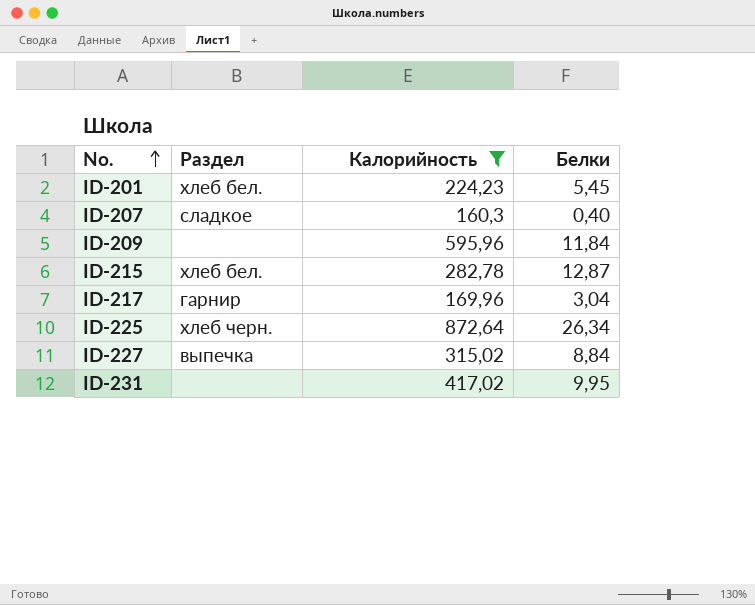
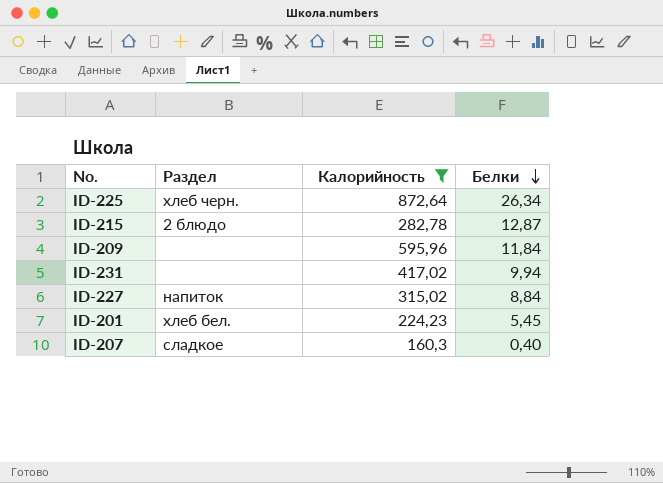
row order: No. ascending -> Белки descending
row ID-217: гарнир | 169,96 | 3,04 -> none
ID-215 | Раздел: хлеб бел. -> 2 блюдо
ID-231 | Белки: 9,95 -> 9,94
ID-227 | Раздел: выпечка -> напиток

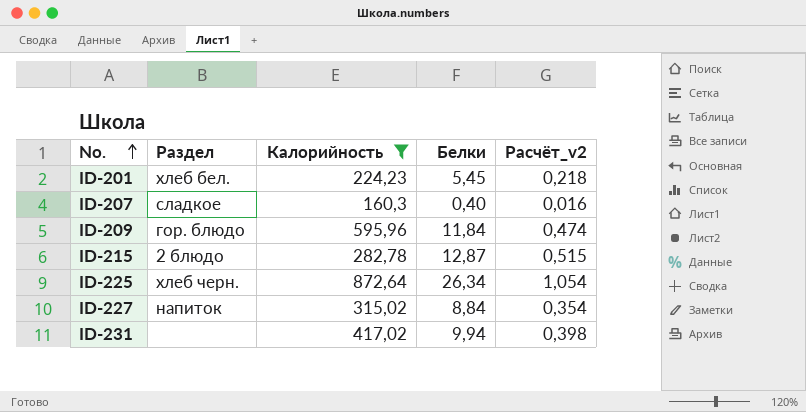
row order: Белки descending -> No. ascending
column Расчёт_v2 | formula: none -> [Белки] * 0,04
ID-209 | Раздел: none -> гор. блюдо

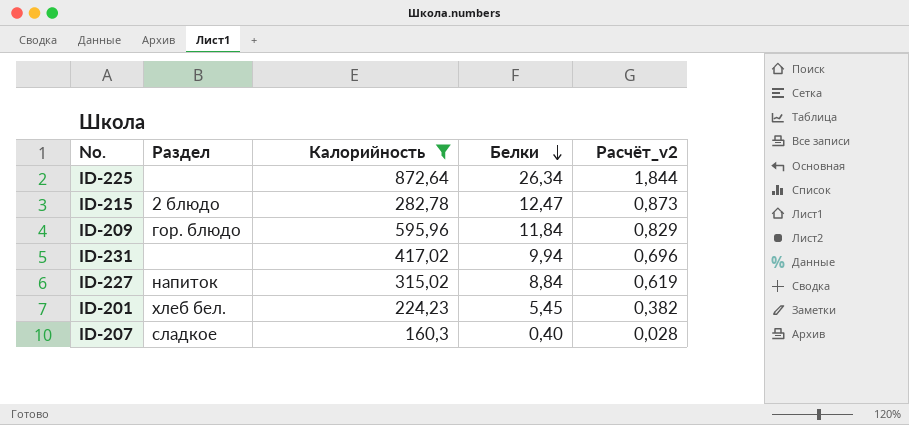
row order: No. ascending -> Белки descending
column Расчёт_v2 | formula: [Белки] * 0,04 -> [Белки] * 0,07
ID-225 | Раздел: хлеб черн. -> none
ID-215 | Белки: 12,87 -> 12,47

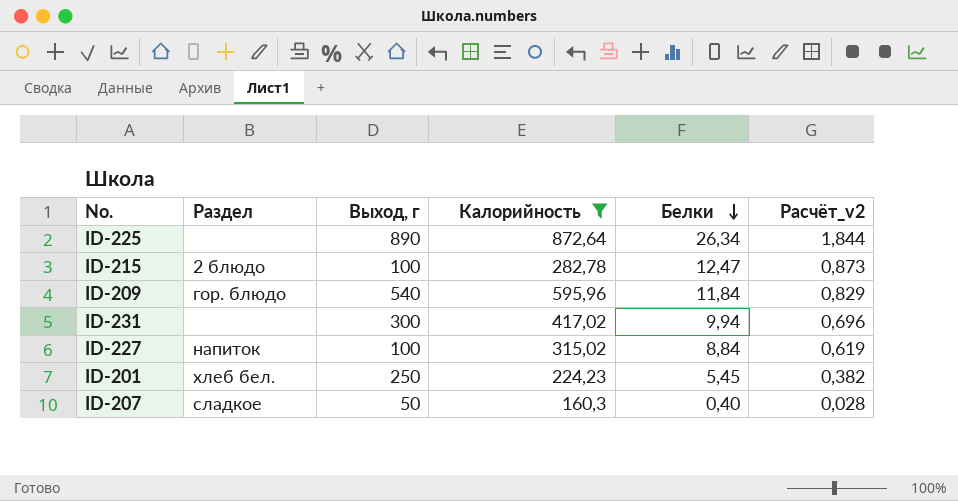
column Выход, г | position: none -> 3

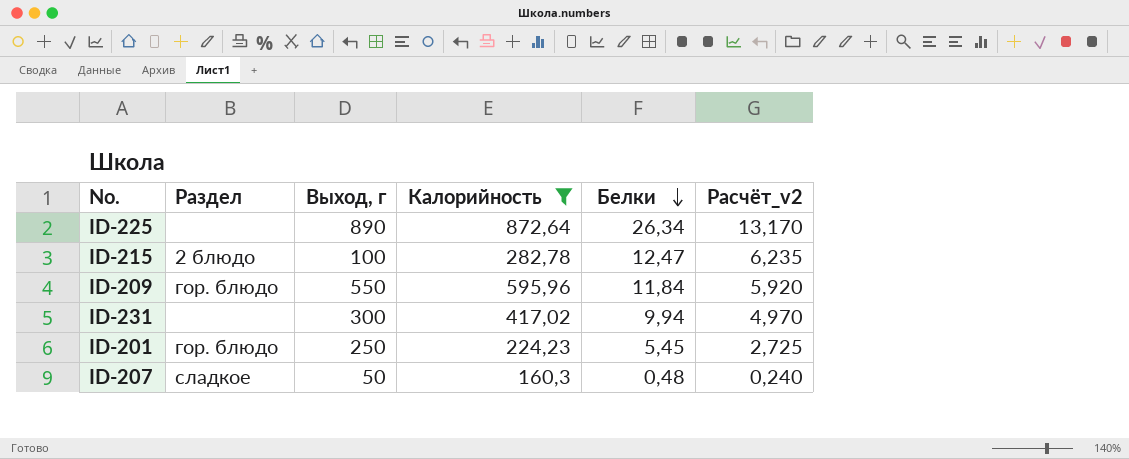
column Расчёт_v2 | formula: [Белки] * 0,07 -> [Белки] * 0,5
row ID-227: напиток | 100 | 315,02 | 8,84 | 0,619 -> none
ID-209 | Выход, г: 540 -> 550
ID-201 | Раздел: хлеб бел. -> гор. блюдо
ID-207 | Белки: 0,40 -> 0,48

